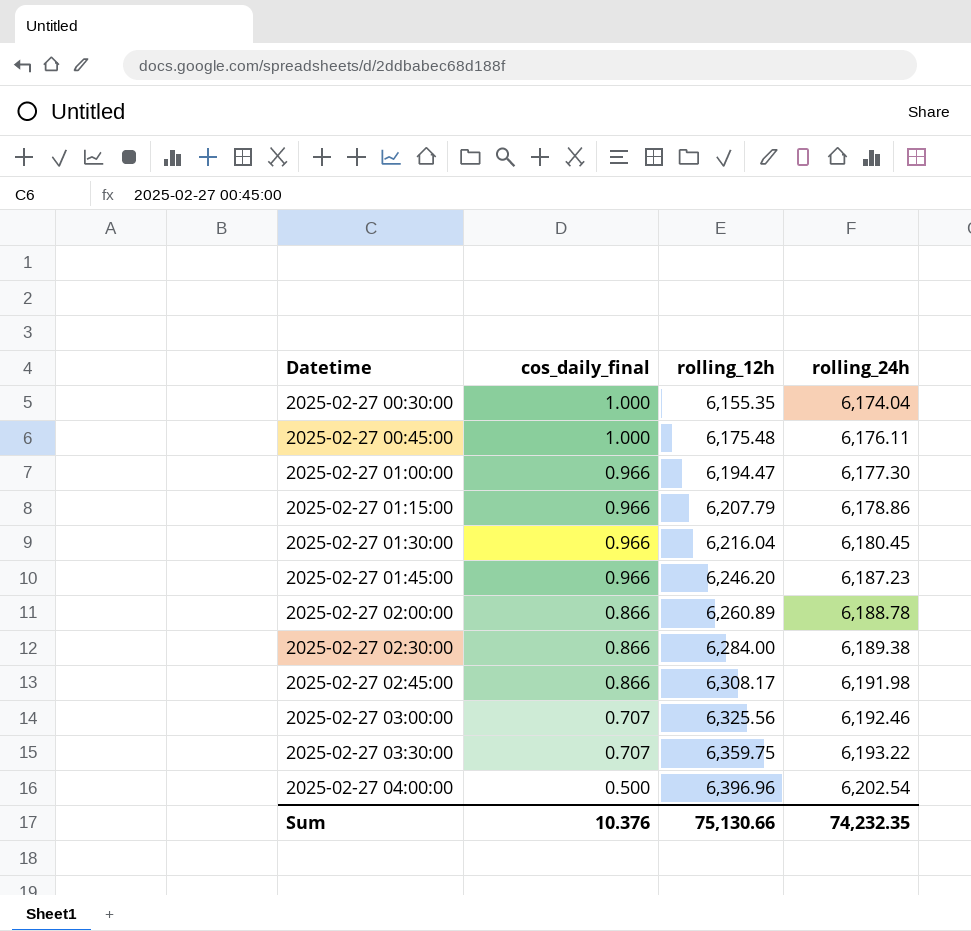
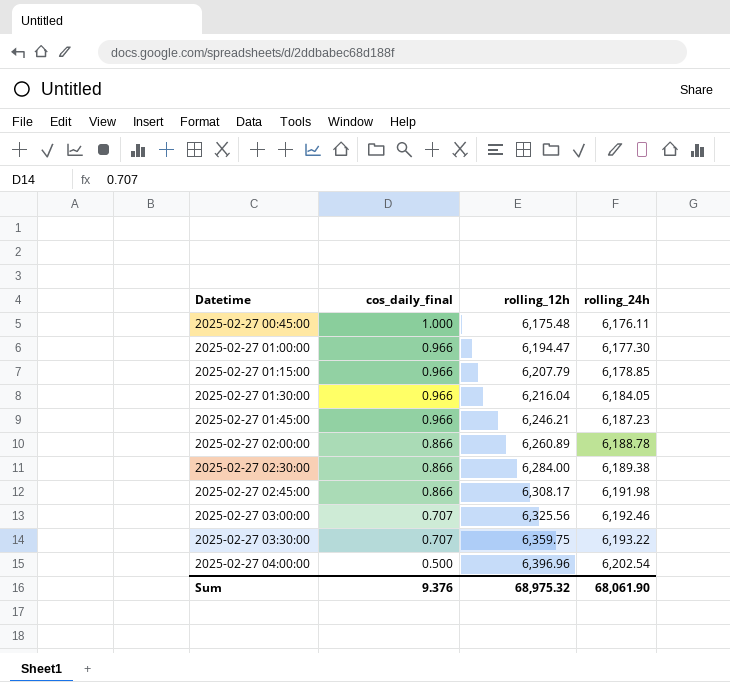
row 2025-02-27 00:30:00: 1.000 | 6,155.35 | 6,174.04 -> none
2025-02-27 01:15:00 | rolling_24h: 6,178.86 -> 6,178.85
2025-02-27 01:30:00 | rolling_24h: 6,180.45 -> 6,184.05
2025-02-27 01:45:00 | rolling_12h: 6,246.20 -> 6,246.21
Sum | cos_daily_final: 10.376 -> 9.376
Sum | rolling_12h: 75,130.66 -> 68,975.32
Sum | rolling_24h: 74,232.35 -> 68,061.90

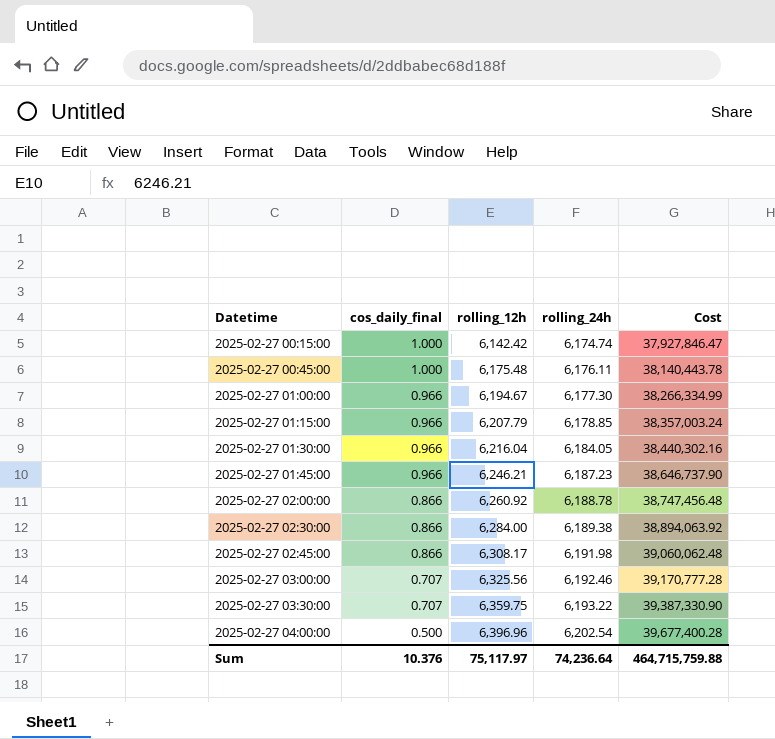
column Cost | formula: none -> [rolling_12h] * [rolling_24h]
row 2025-02-27 00:15:00: none -> 1.000 | 6,142.42 | 6,174.74 | 37,927,846.47
2025-02-27 01:00:00 | rolling_12h: 6,194.47 -> 6,194.67
2025-02-27 02:00:00 | rolling_12h: 6,260.89 -> 6,260.92
Sum | cos_daily_final: 9.376 -> 10.376
Sum | rolling_12h: 68,975.32 -> 75,117.97
Sum | rolling_24h: 68,061.90 -> 74,236.64

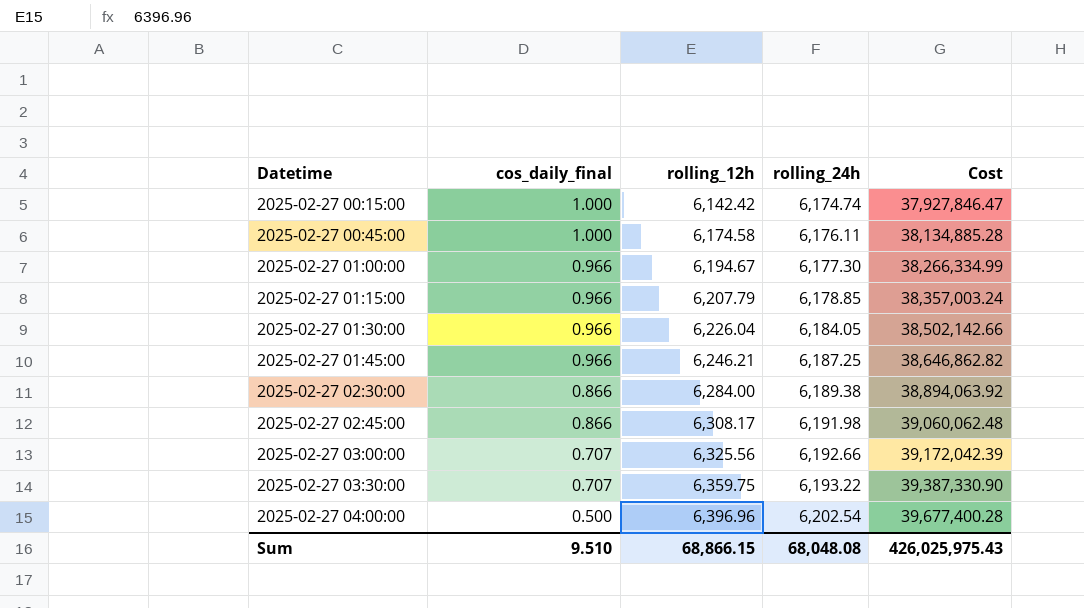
row 2025-02-27 02:00:00: 0.866 | 6,260.92 | 6,188.78 | 38,747,456.48 -> none
2025-02-27 00:45:00 | rolling_12h: 6,175.48 -> 6,174.58
2025-02-27 00:45:00 | Cost: 38,140,443.78 -> 38,134,885.28
2025-02-27 01:30:00 | rolling_12h: 6,216.04 -> 6,226.04
2025-02-27 01:30:00 | Cost: 38,440,302.16 -> 38,502,142.66
2025-02-27 01:45:00 | rolling_24h: 6,187.23 -> 6,187.25
2025-02-27 01:45:00 | Cost: 38,646,737.90 -> 38,646,862.82
2025-02-27 03:00:00 | rolling_24h: 6,192.46 -> 6,192.66
2025-02-27 03:00:00 | Cost: 39,170,777.28 -> 39,172,042.39
Sum | cos_daily_final: 10.376 -> 9.510
Sum | rolling_12h: 75,117.97 -> 68,866.15
Sum | rolling_24h: 74,236.64 -> 68,048.08
Sum | Cost: 464,715,759.88 -> 426,025,975.43

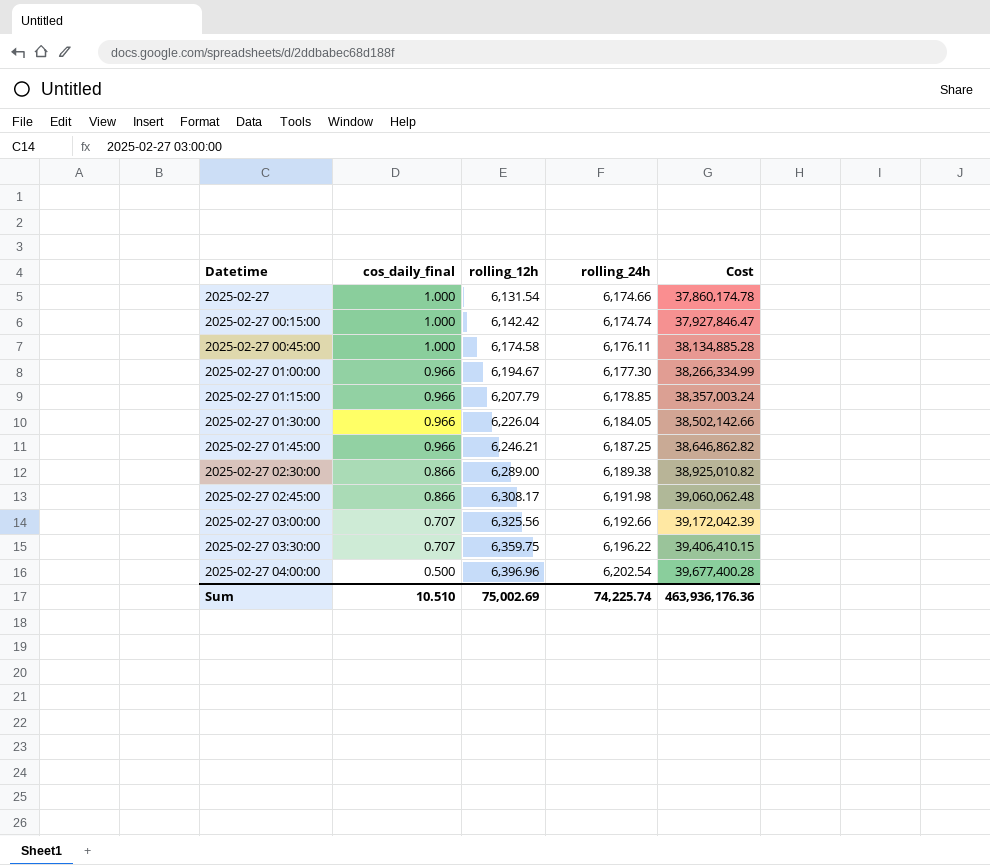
row 2025-02-27: none -> 1.000 | 6,131.54 | 6,174.66 | 37,860,174.78
2025-02-27 02:30:00 | rolling_12h: 6,284.00 -> 6,289.00
2025-02-27 02:30:00 | Cost: 38,894,063.92 -> 38,925,010.82
2025-02-27 03:30:00 | rolling_24h: 6,193.22 -> 6,196.22
2025-02-27 03:30:00 | Cost: 39,387,330.90 -> 39,406,410.15
Sum | cos_daily_final: 9.510 -> 10.510
Sum | rolling_12h: 68,866.15 -> 75,002.69
Sum | rolling_24h: 68,048.08 -> 74,225.74
Sum | Cost: 426,025,975.43 -> 463,936,176.36

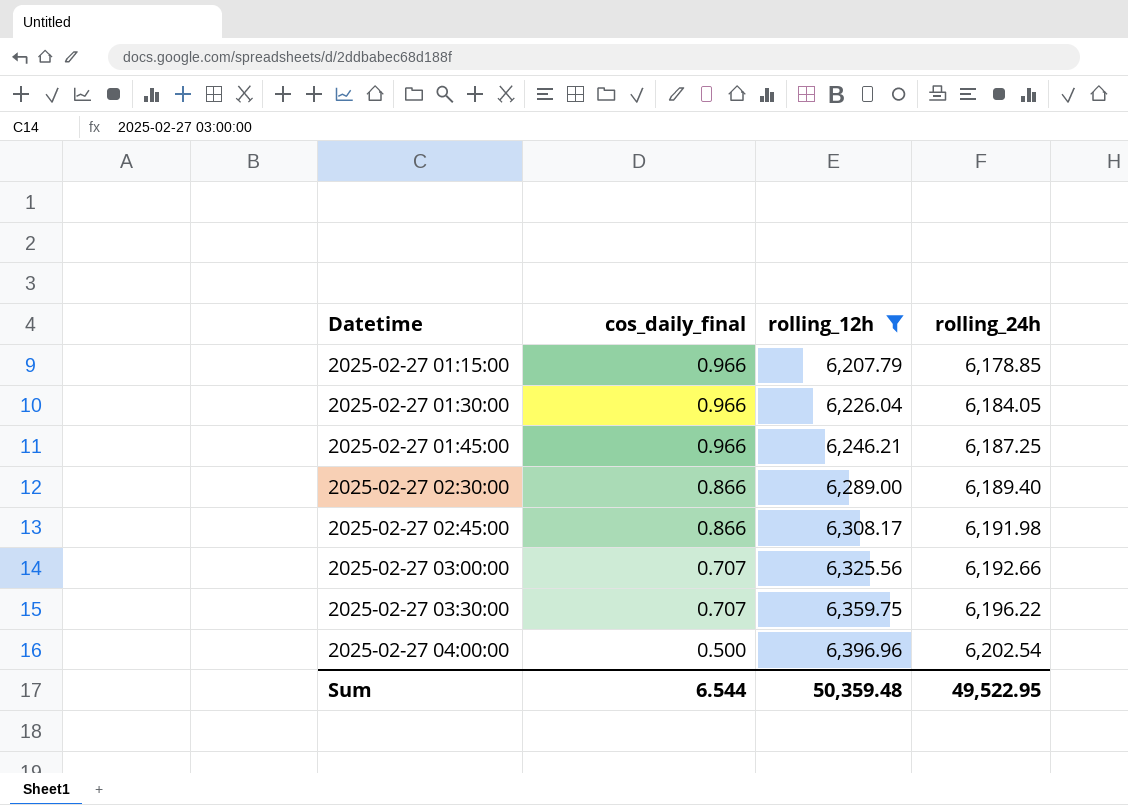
filter: none -> rolling_12h >= 6,207.79
column Cost | formula: [rolling_12h] * [rolling_24h] -> none
2025-02-27 02:30:00 | rolling_24h: 6,189.38 -> 6,189.40
Sum | cos_daily_final: 10.510 -> 6.544
Sum | rolling_12h: 75,002.69 -> 50,359.48
Sum | rolling_24h: 74,225.74 -> 49,522.95

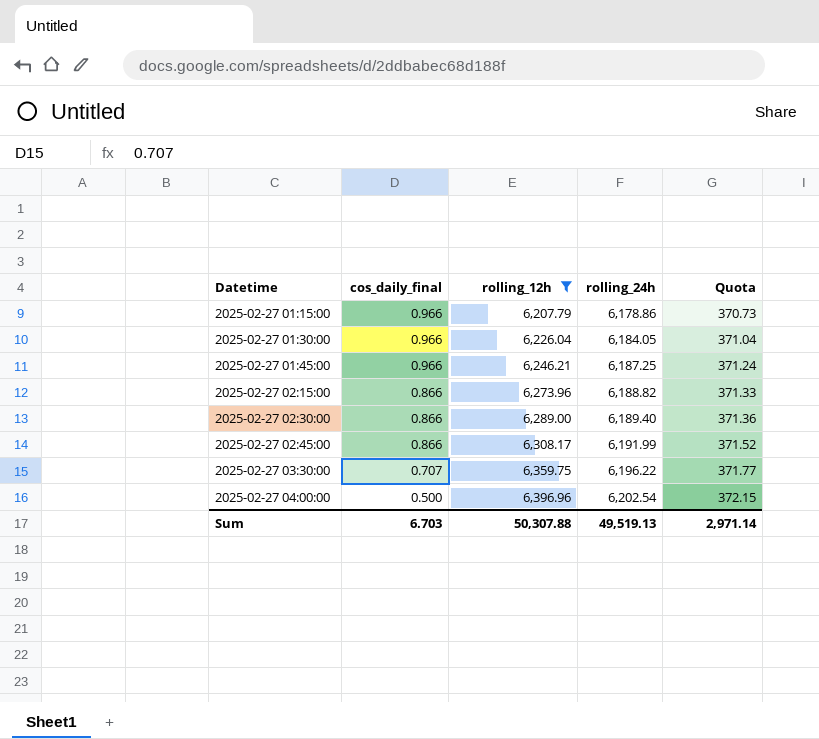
column Quota | formula: none -> [rolling_24h] * 0.06
row 2025-02-27 03:00:00: 0.707 | 6,325.56 | 6,192.66 -> none
2025-02-27 01:15:00 | rolling_24h: 6,178.85 -> 6,178.86
row 2025-02-27 02:15:00: none -> 0.866 | 6,273.96 | 6,188.82 | 371.33
2025-02-27 02:45:00 | rolling_24h: 6,191.98 -> 6,191.99
Sum | cos_daily_final: 6.544 -> 6.703
Sum | rolling_12h: 50,359.48 -> 50,307.88
Sum | rolling_24h: 49,522.95 -> 49,519.13

